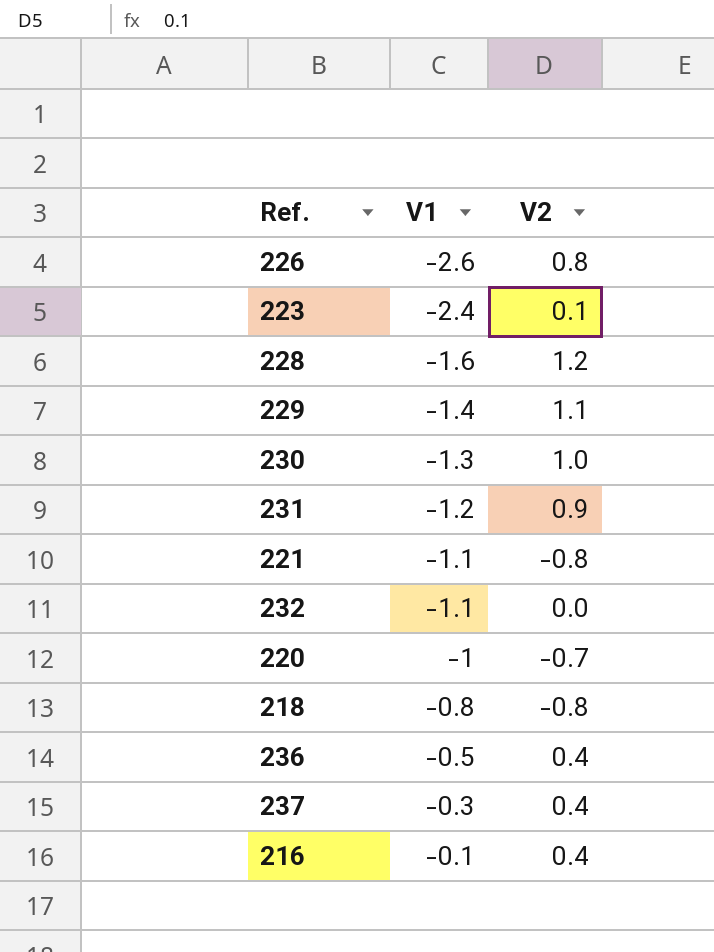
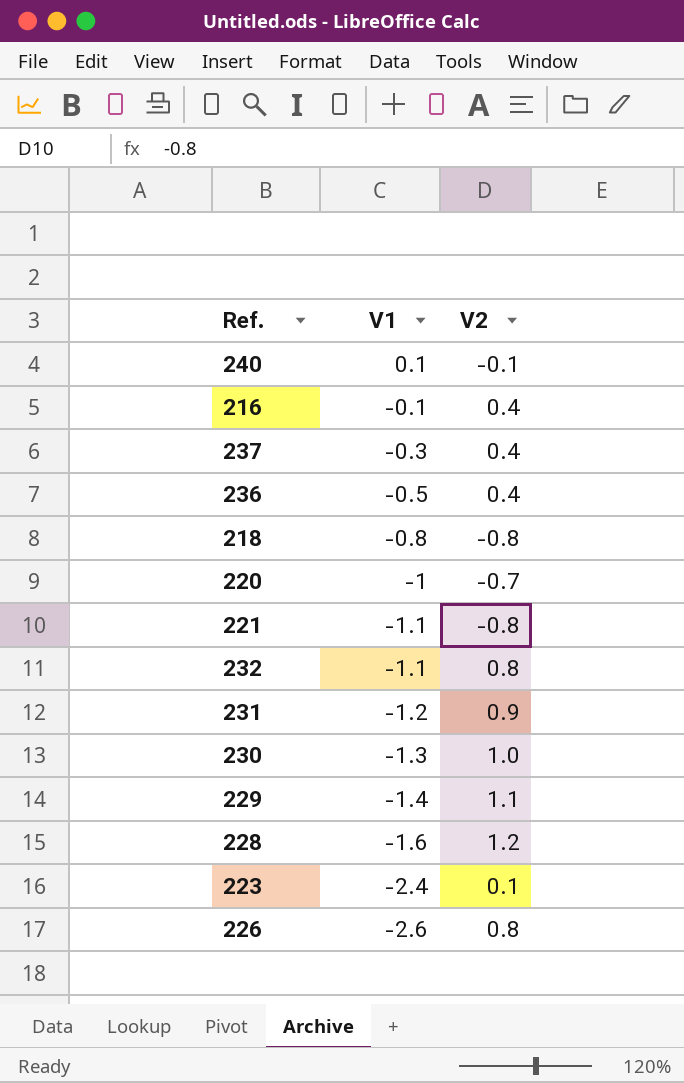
row order: V1 ascending -> V1 descending
row 240: none -> 0.1 | -0.1
232 | V2: 0.0 -> 0.8

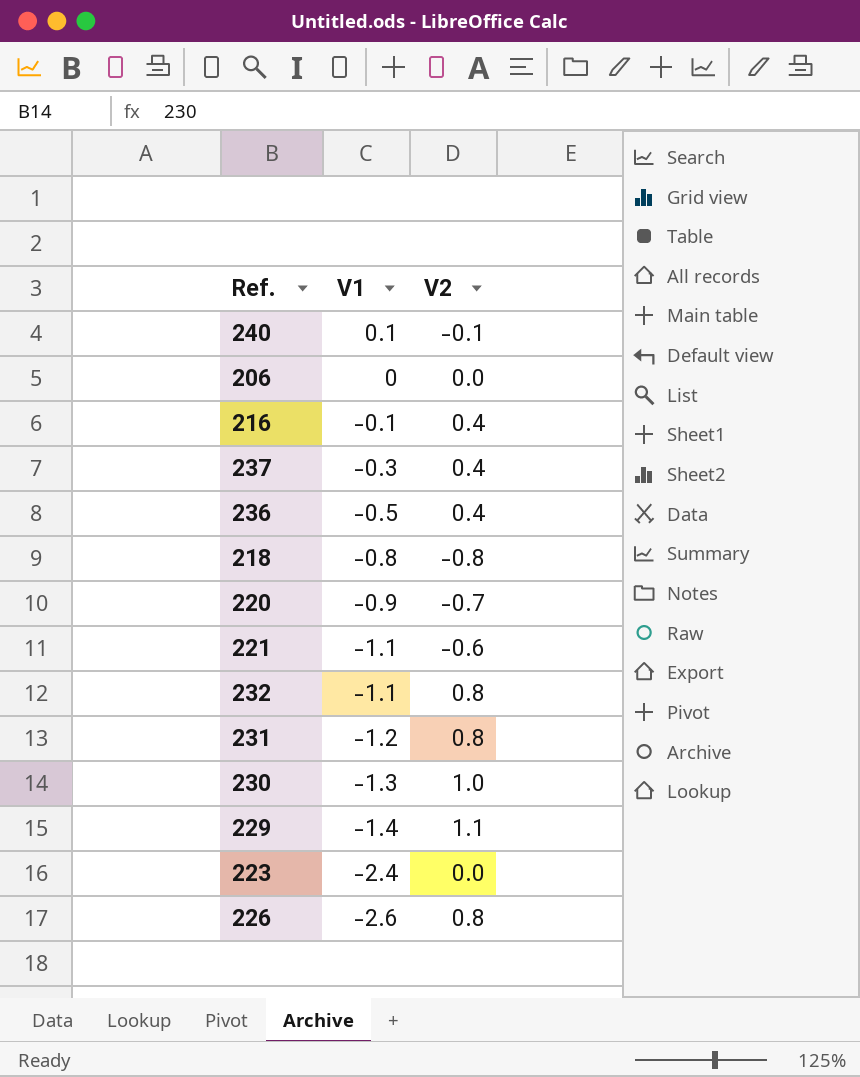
row 228: -1.6 | 1.2 -> none
row 206: none -> 0 | 0.0
220 | V1: -1 -> -0.9
221 | V2: -0.8 -> -0.6
231 | V2: 0.9 -> 0.8
223 | V2: 0.1 -> 0.0

